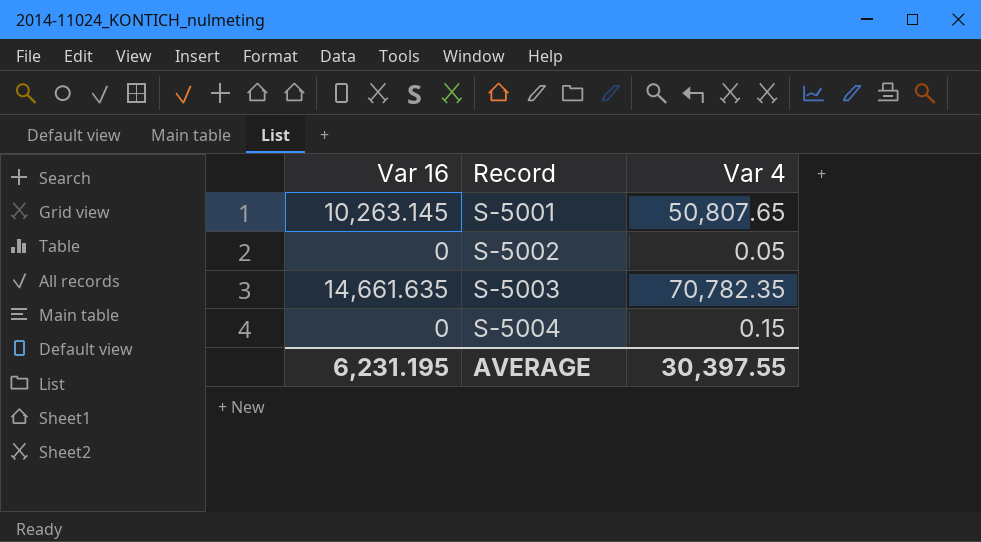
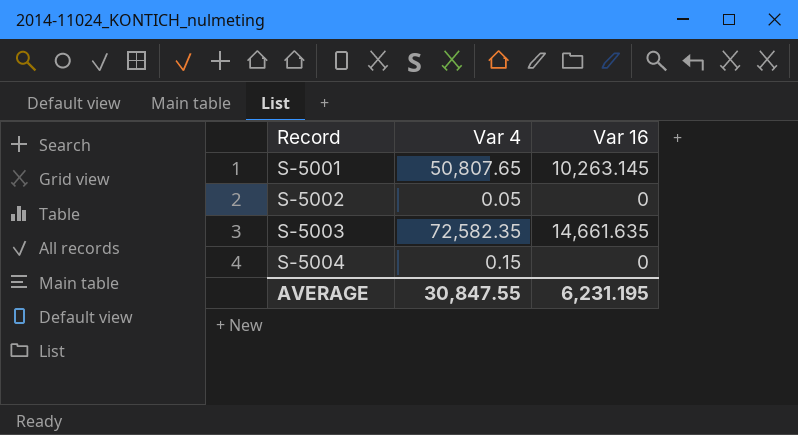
column Var 16 | position: 1 -> 3
S-5003 | Var 4: 70,782.35 -> 72,582.35
AVERAGE | Var 4: 30,397.55 -> 30,847.55

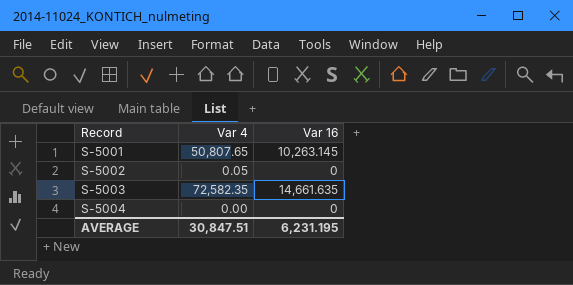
S-5004 | Var 4: 0.15 -> 0.00
AVERAGE | Var 4: 30,847.55 -> 30,847.51

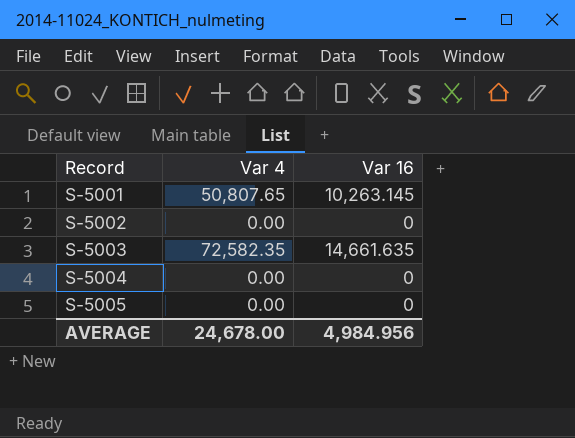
S-5002 | Var 4: 0.05 -> 0.00
row S-5005: none -> 0.00 | 0
AVERAGE | Var 4: 30,847.51 -> 24,678.00
AVERAGE | Var 16: 6,231.195 -> 4,984.956

